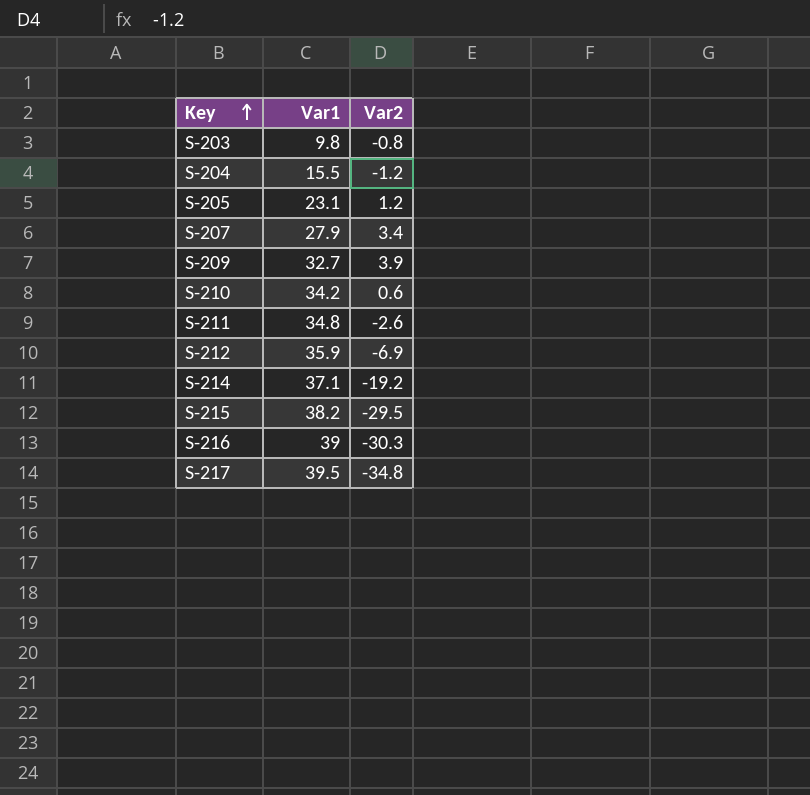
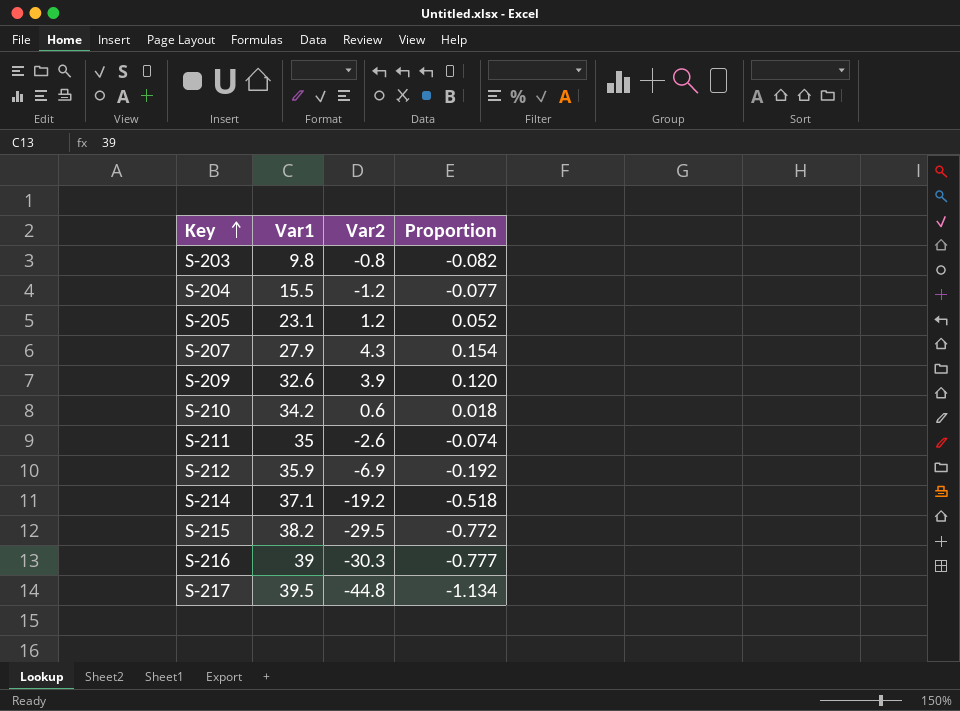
column Proportion | formula: none -> [Var2] / [Var1]
S-207 | Var2: 3.4 -> 4.3
S-209 | Var1: 32.7 -> 32.6
S-211 | Var1: 34.8 -> 35
S-217 | Var2: -34.8 -> -44.8

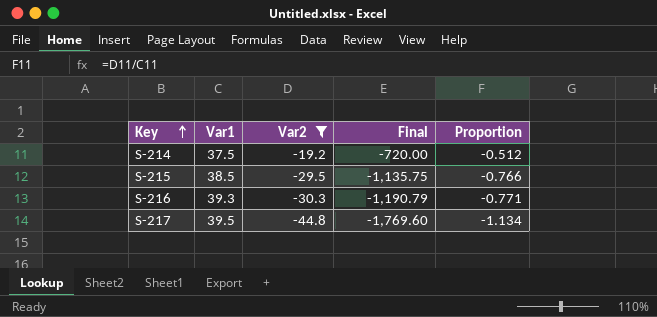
filter: none -> Var2 <= -19.2
column Final | formula: none -> [Var1] * [Var2]
S-214 | Var1: 37.1 -> 37.5
S-214 | Proportion: -0.518 -> -0.512
S-215 | Var1: 38.2 -> 38.5
S-215 | Proportion: -0.772 -> -0.766
S-216 | Var1: 39 -> 39.3
S-216 | Proportion: -0.777 -> -0.771

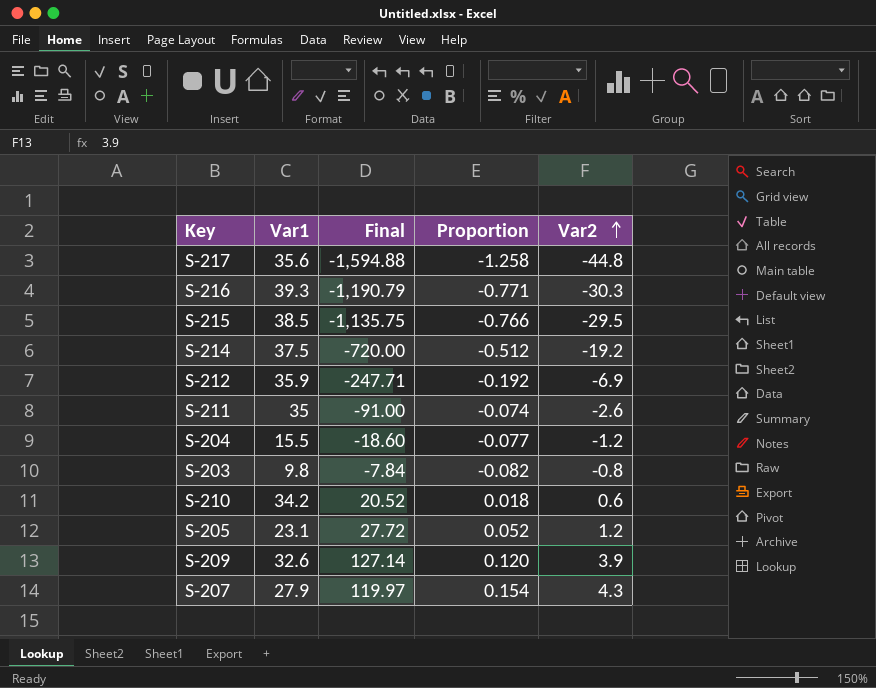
filter: Var2 <= -19.2 -> none
row order: Key ascending -> Var2 ascending
column Var2 | position: 3 -> 5
S-217 | Var1: 39.5 -> 35.6
S-217 | Final: -1,769.60 -> -1,594.88
S-217 | Proportion: -1.134 -> -1.258

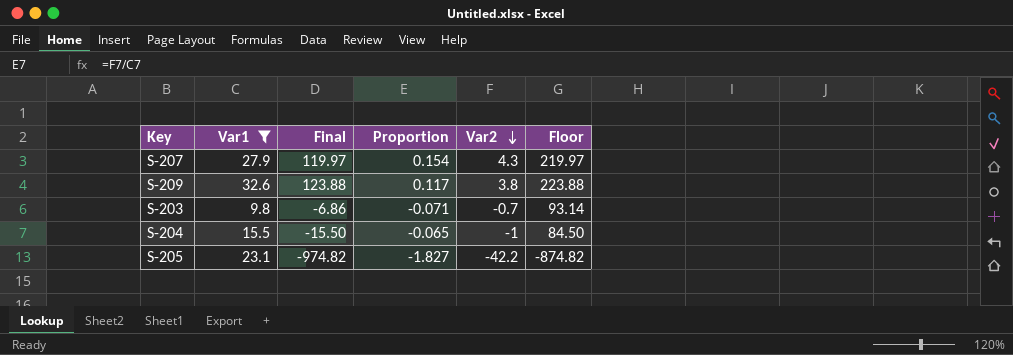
filter: none -> Var1 <= 32.6
row order: Var2 ascending -> Var2 descending
column Floor | formula: none -> [Final] + 100
S-209 | Final: 127.14 -> 123.88
S-209 | Proportion: 0.120 -> 0.117
S-209 | Var2: 3.9 -> 3.8
S-203 | Final: -7.84 -> -6.86
S-203 | Proportion: -0.082 -> -0.071
S-203 | Var2: -0.8 -> -0.7
S-204 | Final: -18.60 -> -15.50
S-204 | Proportion: -0.077 -> -0.065
S-204 | Var2: -1.2 -> -1
S-205 | Final: 27.72 -> -974.82
S-205 | Proportion: 0.052 -> -1.827
S-205 | Var2: 1.2 -> -42.2

